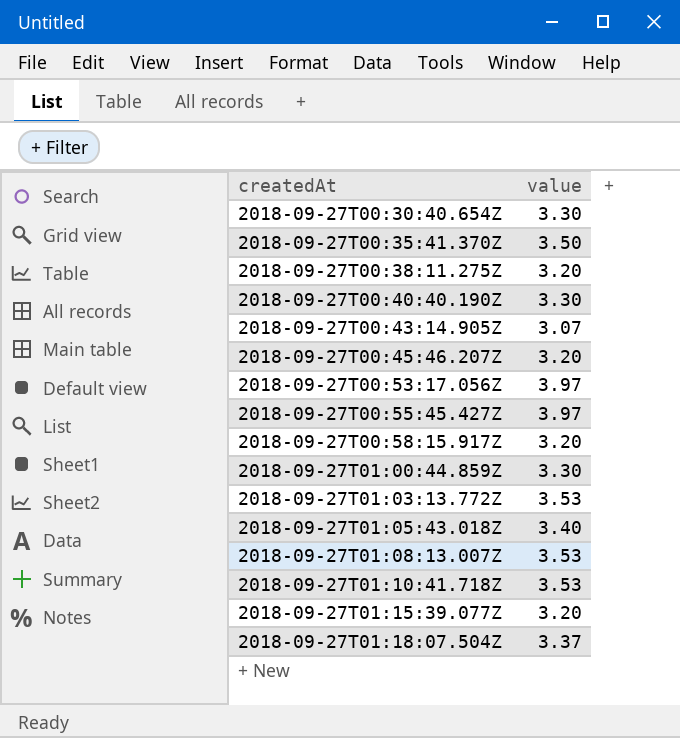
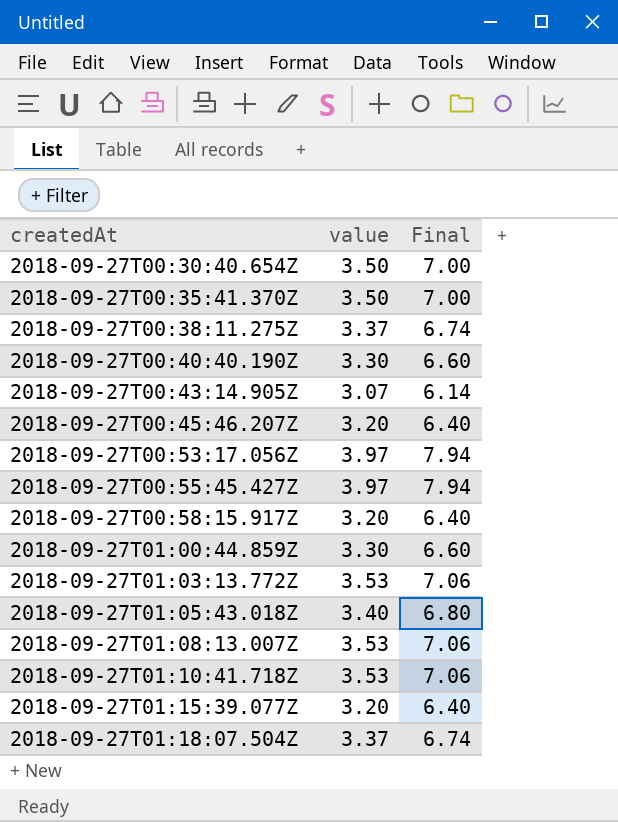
column Final | formula: none -> [value] * 2
2018-09-27T00:30:40.654Z | value: 3.30 -> 3.50
2018-09-27T00:38:11.275Z | value: 3.20 -> 3.37

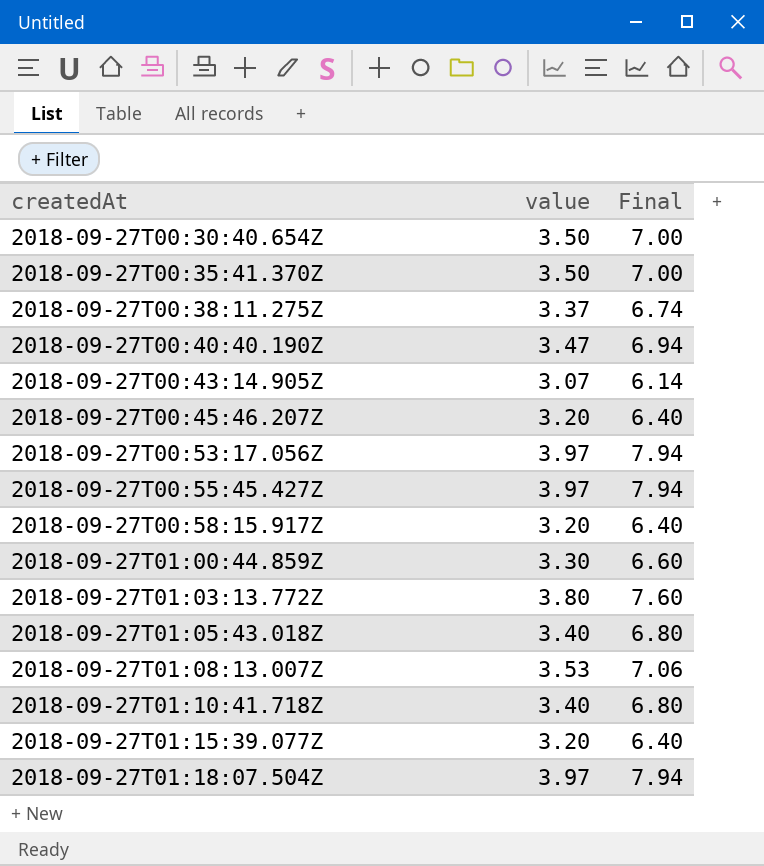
2018-09-27T00:40:40.190Z | value: 3.30 -> 3.47
2018-09-27T00:40:40.190Z | Final: 6.60 -> 6.94
2018-09-27T01:03:13.772Z | value: 3.53 -> 3.80
2018-09-27T01:03:13.772Z | Final: 7.06 -> 7.60
2018-09-27T01:10:41.718Z | value: 3.53 -> 3.40
2018-09-27T01:10:41.718Z | Final: 7.06 -> 6.80
2018-09-27T01:18:07.504Z | value: 3.37 -> 3.97
2018-09-27T01:18:07.504Z | Final: 6.74 -> 7.94

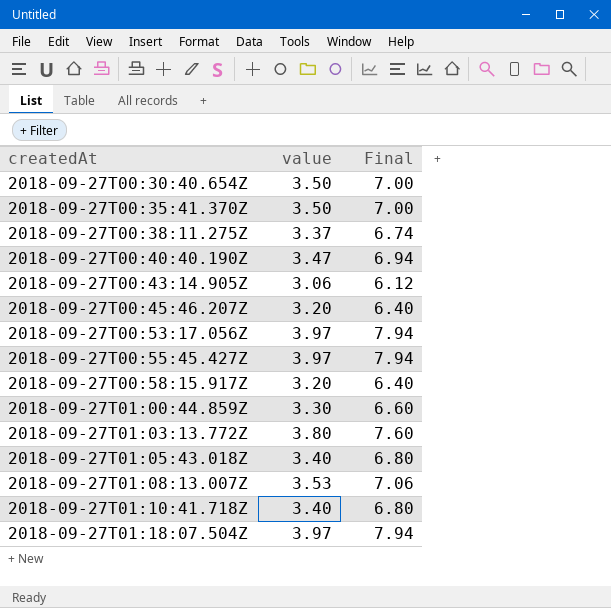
row 2018-09-27T01:15:39.077Z: 3.20 | 6.40 -> none
2018-09-27T00:43:14.905Z | value: 3.07 -> 3.06
2018-09-27T00:43:14.905Z | Final: 6.14 -> 6.12

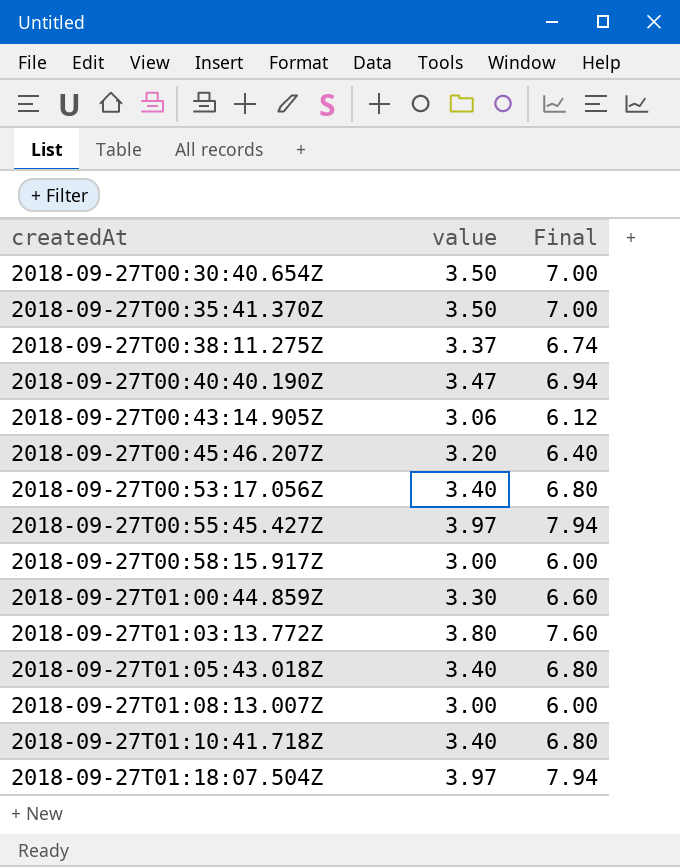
2018-09-27T00:53:17.056Z | value: 3.97 -> 3.40
2018-09-27T00:53:17.056Z | Final: 7.94 -> 6.80
2018-09-27T00:58:15.917Z | value: 3.20 -> 3.00
2018-09-27T00:58:15.917Z | Final: 6.40 -> 6.00
2018-09-27T01:08:13.007Z | value: 3.53 -> 3.00
2018-09-27T01:08:13.007Z | Final: 7.06 -> 6.00

